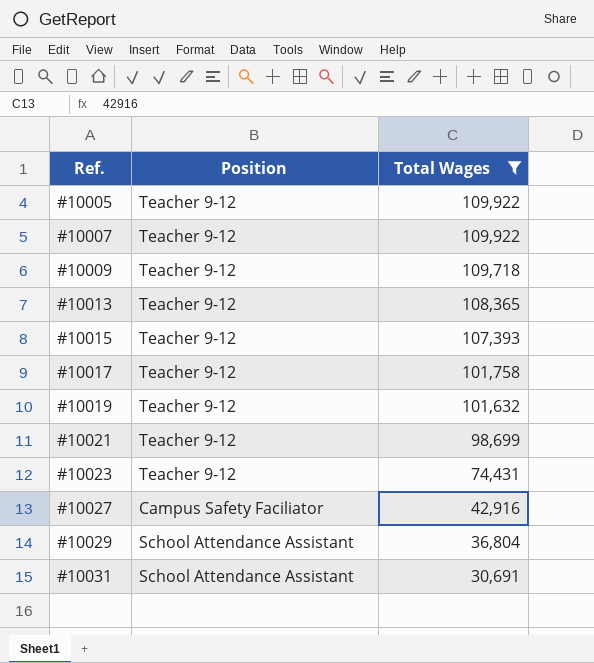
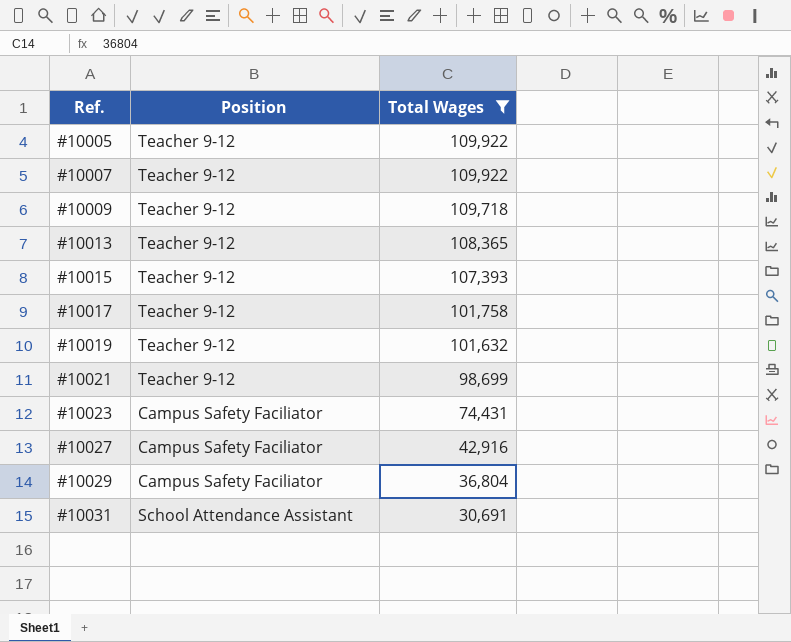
#10023 | Position: Teacher 9-12 -> Campus Safety Faciliator
#10029 | Position: School Attendance Assistant -> Campus Safety Faciliator

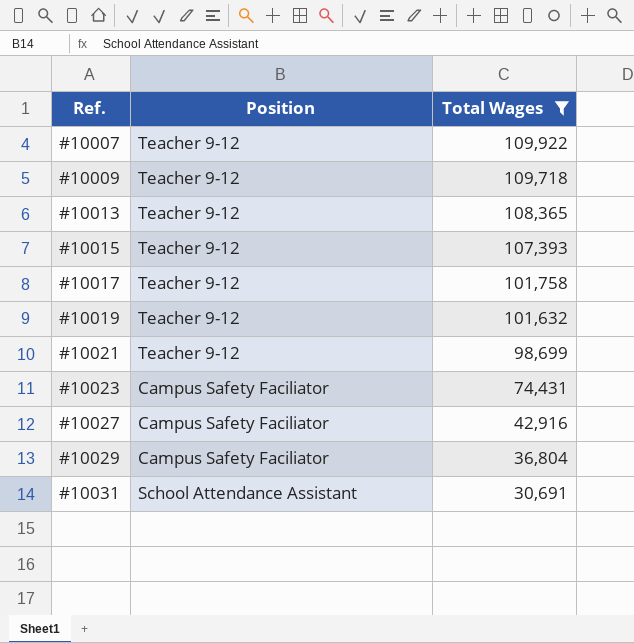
row #10005: Teacher 9-12 | 109,922 -> none

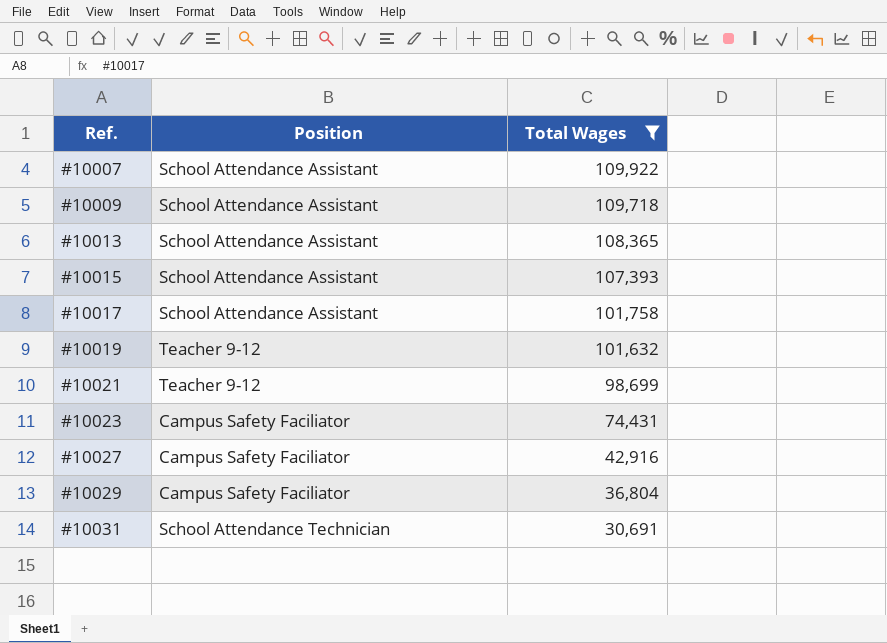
#10007 | Position: Teacher 9-12 -> School Attendance Assistant
#10009 | Position: Teacher 9-12 -> School Attendance Assistant
#10013 | Position: Teacher 9-12 -> School Attendance Assistant
#10015 | Position: Teacher 9-12 -> School Attendance Assistant
#10017 | Position: Teacher 9-12 -> School Attendance Assistant
#10031 | Position: School Attendance Assistant -> School Attendance Technician

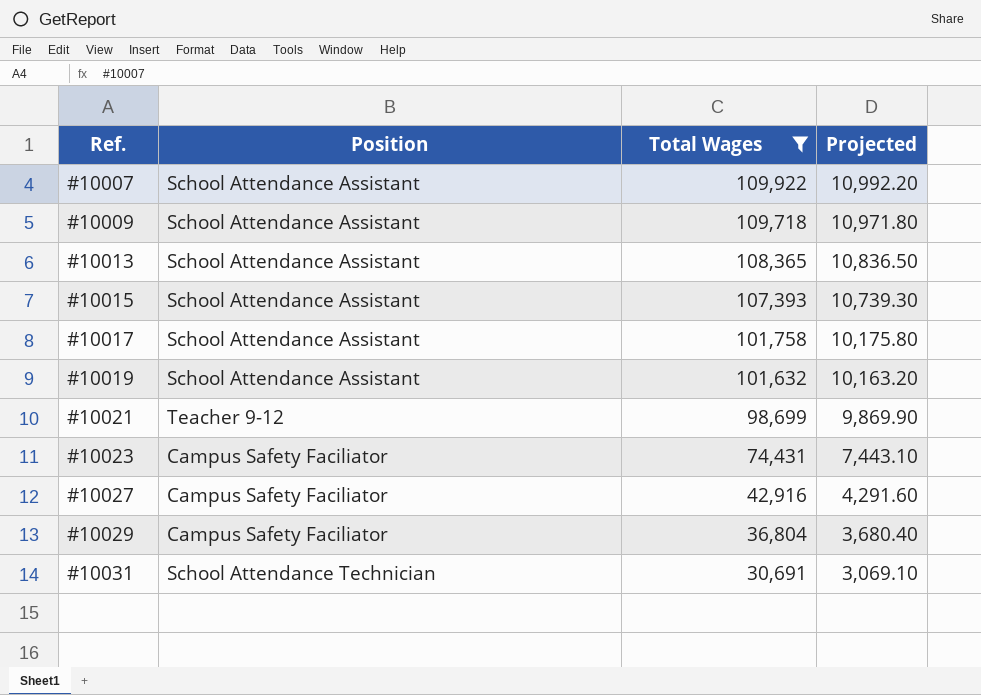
column Projected | formula: none -> [Total Wages] * 0.1
#10019 | Position: Teacher 9-12 -> School Attendance Assistant

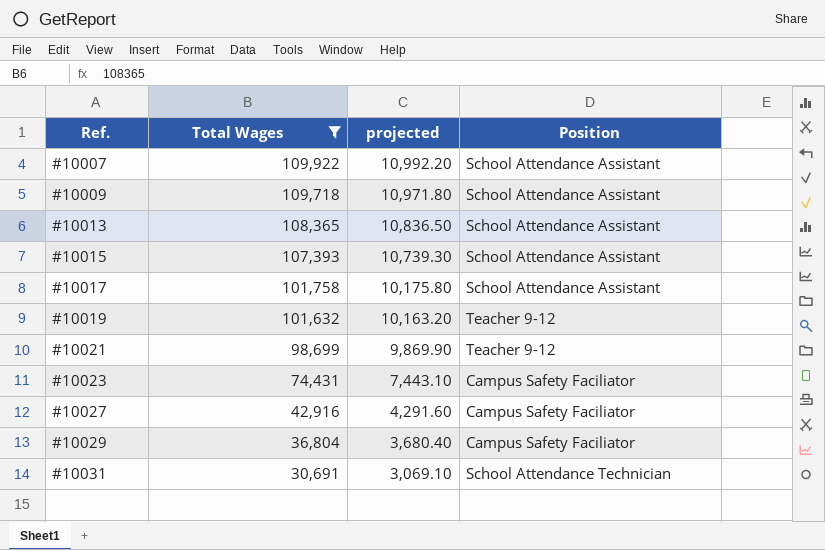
column name: Projected -> projected
column Position | position: 2 -> 4
#10019 | Position: School Attendance Assistant -> Teacher 9-12

